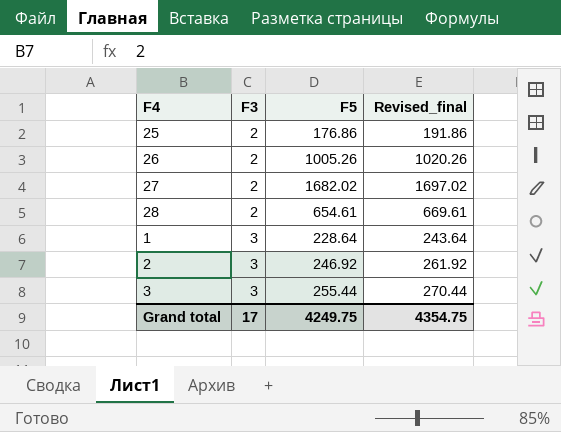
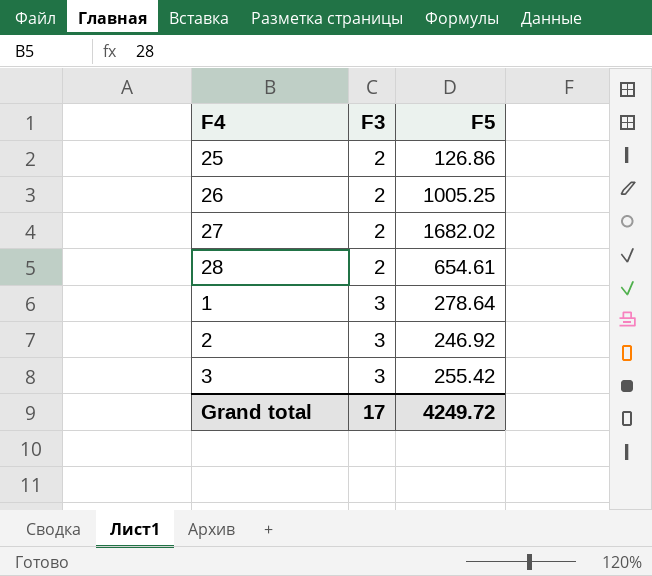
column Revised_final | formula: [F5] + 15 -> none
25 | F5: 176.86 -> 126.86
26 | F5: 1005.26 -> 1005.25
1 | F5: 228.64 -> 278.64
3 | F5: 255.44 -> 255.42
Grand total | F5: 4249.75 -> 4249.72

